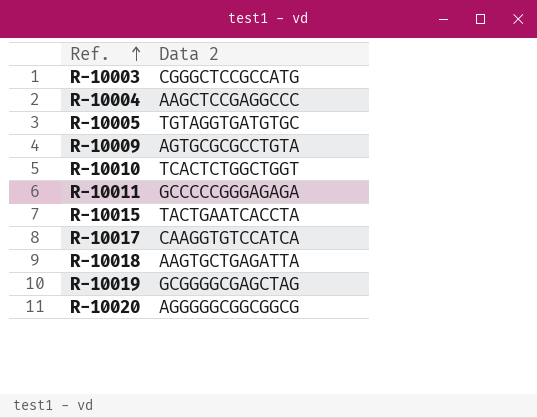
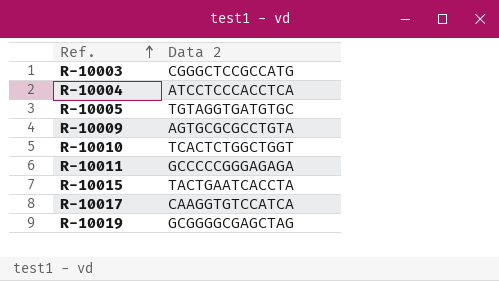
row R-10018: AAGTGCTGAGATTA -> none
row R-10020: AGGGGGCGGCGGCG -> none
R-10004 | Data 2: AAGCTCCGAGGCCC -> ATCCTCCCACCTCA

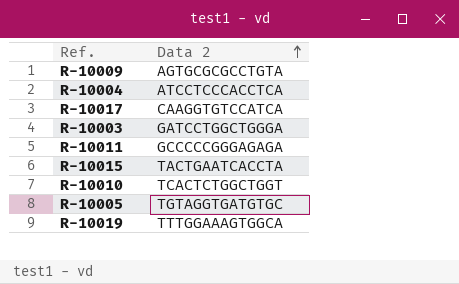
row order: Ref. ascending -> Data 2 ascending
R-10003 | Data 2: CGGGCTCCGCCATG -> GATCCTGGCTGGGA
R-10019 | Data 2: GCGGGGCGAGCTAG -> TTTGGAAAGTGGCA

